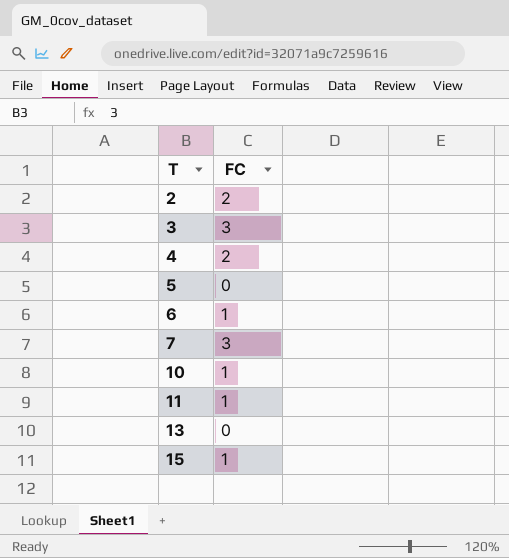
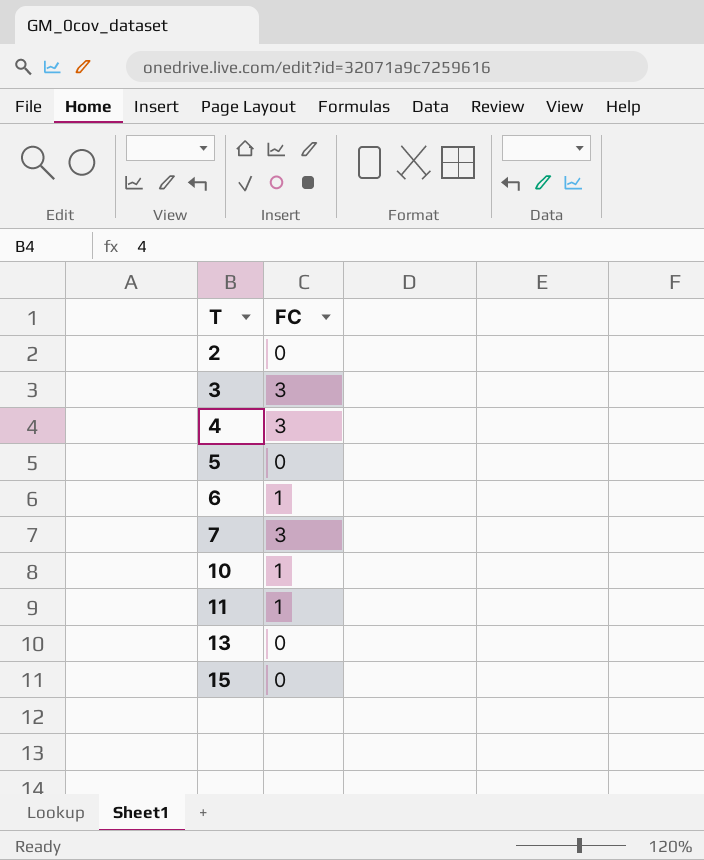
2 | FC: 2 -> 0
4 | FC: 2 -> 3
15 | FC: 1 -> 0

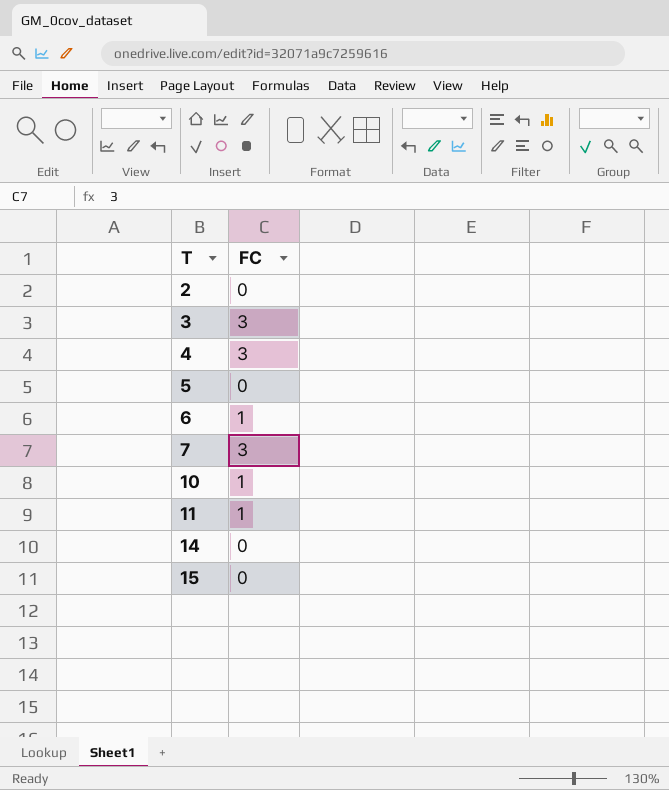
row 13: 0 -> none
row 14: none -> 0

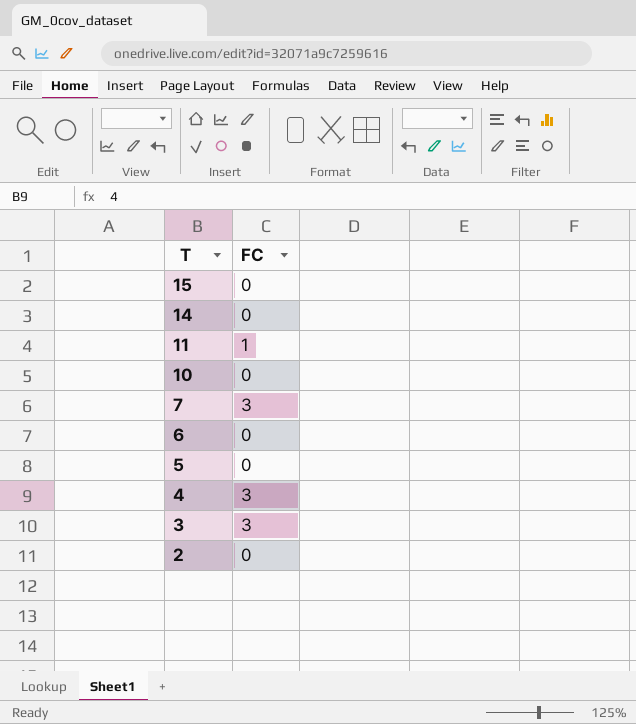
row order: T ascending -> T descending
10 | FC: 1 -> 0
6 | FC: 1 -> 0

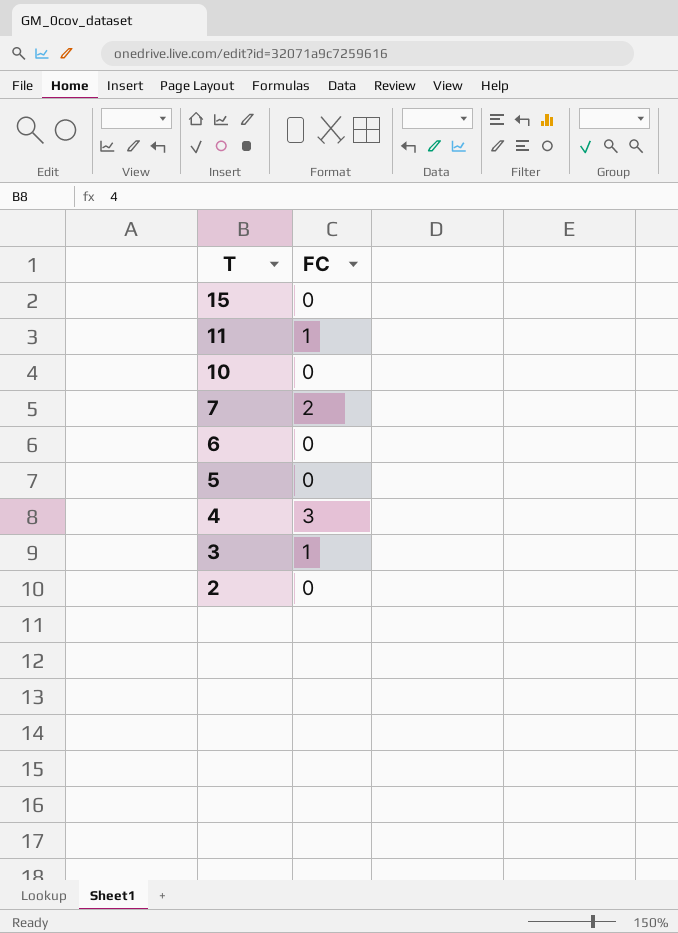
row 14: 0 -> none
7 | FC: 3 -> 2
3 | FC: 3 -> 1

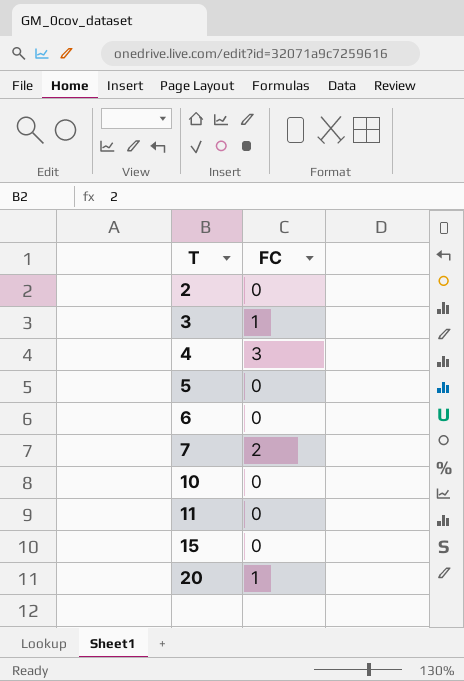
row order: T descending -> T ascending
11 | FC: 1 -> 0
row 20: none -> 1

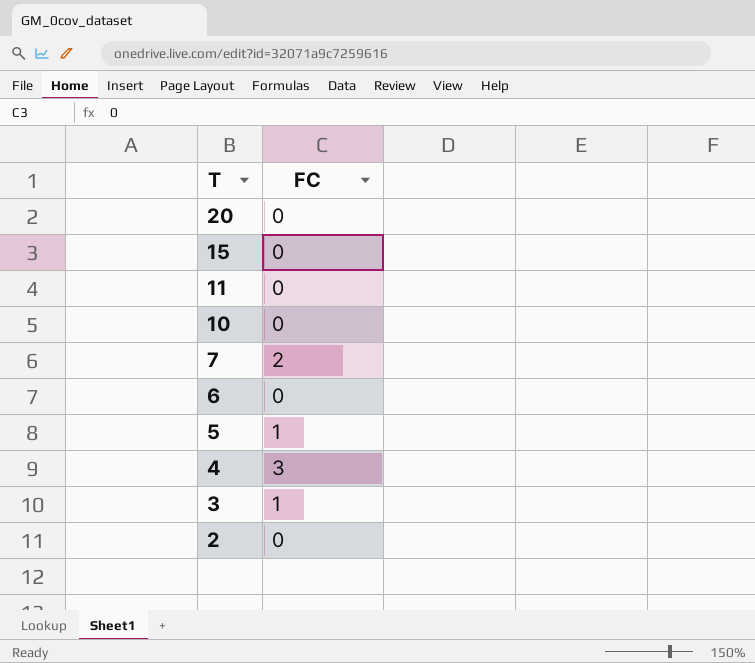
row order: T ascending -> T descending
20 | FC: 1 -> 0
5 | FC: 0 -> 1

